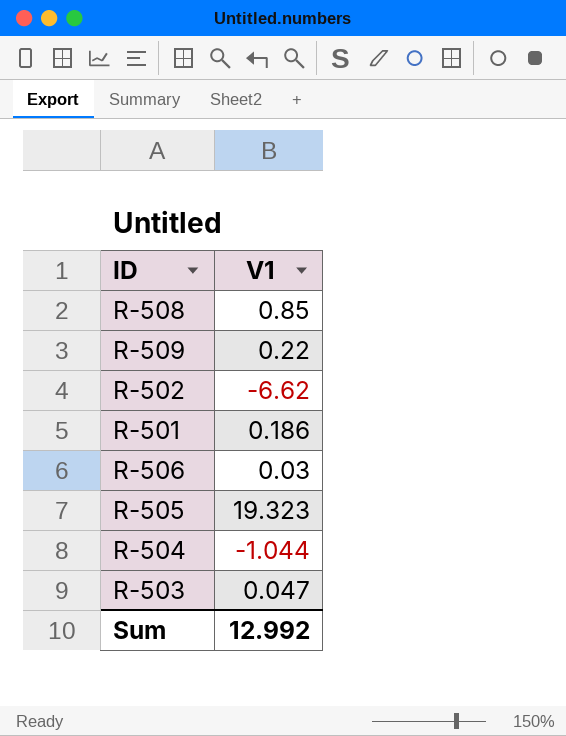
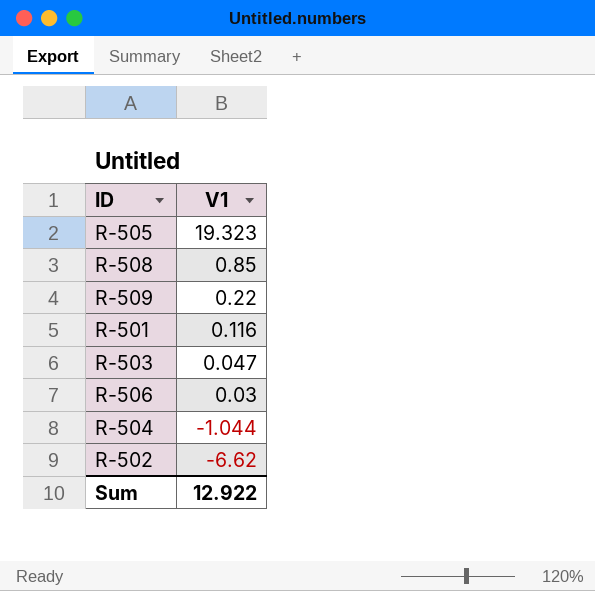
row order: none -> V1 descending
R-501 | V1: 0.186 -> 0.116
Sum | V1: 12.992 -> 12.922

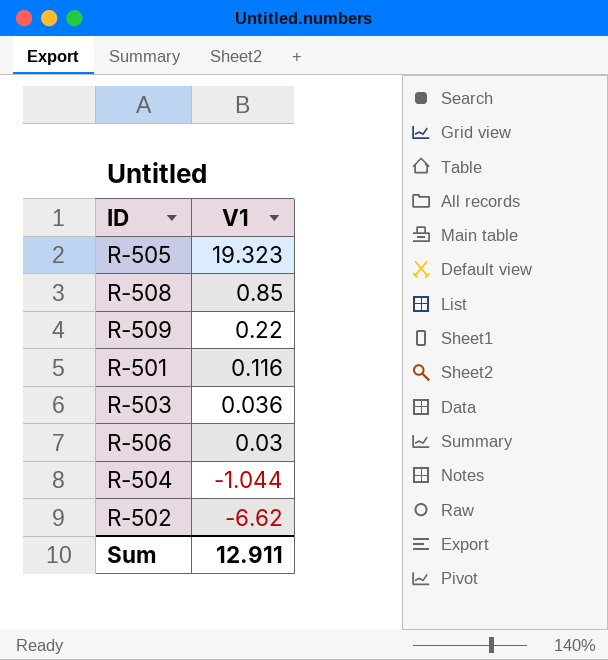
R-503 | V1: 0.047 -> 0.036
Sum | V1: 12.922 -> 12.911

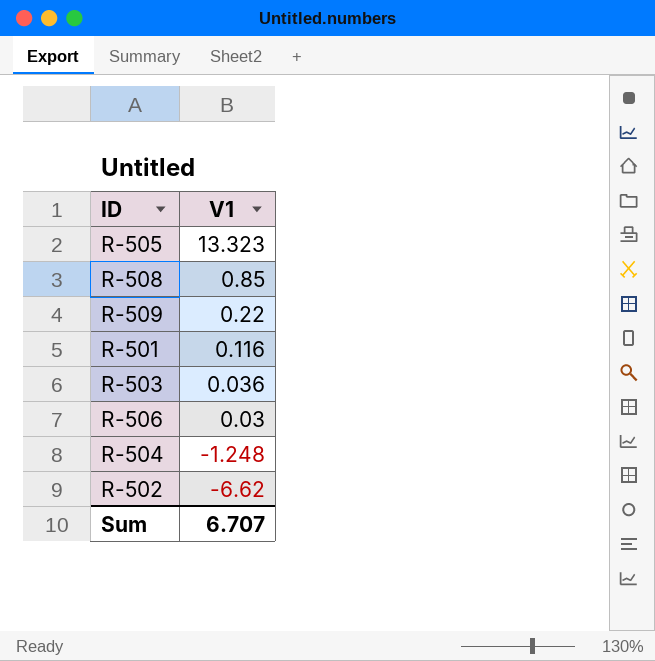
R-505 | V1: 19.323 -> 13.323
R-504 | V1: -1.044 -> -1.248
Sum | V1: 12.911 -> 6.707

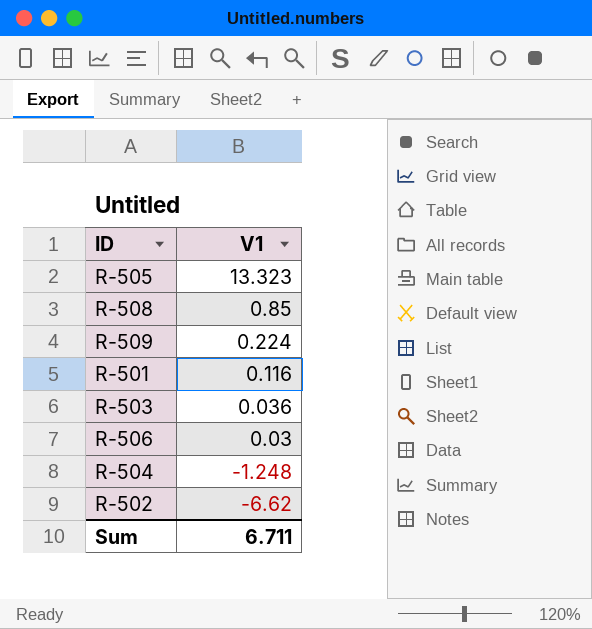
R-509 | V1: 0.22 -> 0.224
Sum | V1: 6.707 -> 6.711

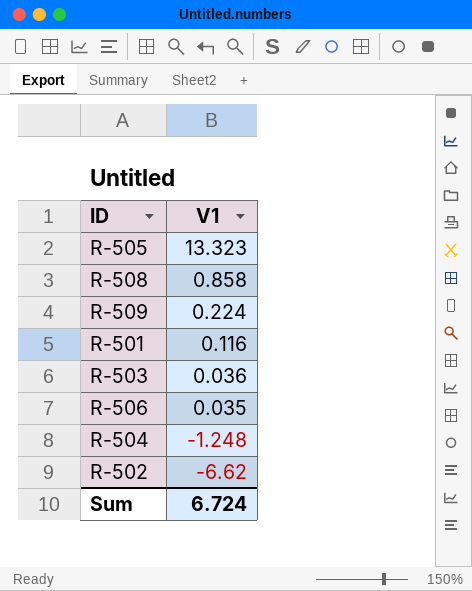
R-508 | V1: 0.85 -> 0.858
R-506 | V1: 0.03 -> 0.035
Sum | V1: 6.711 -> 6.724

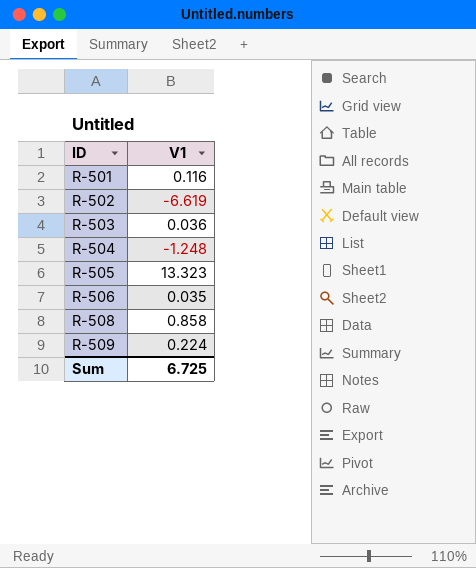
row order: V1 descending -> ID ascending
R-502 | V1: -6.62 -> -6.619
Sum | V1: 6.724 -> 6.725

